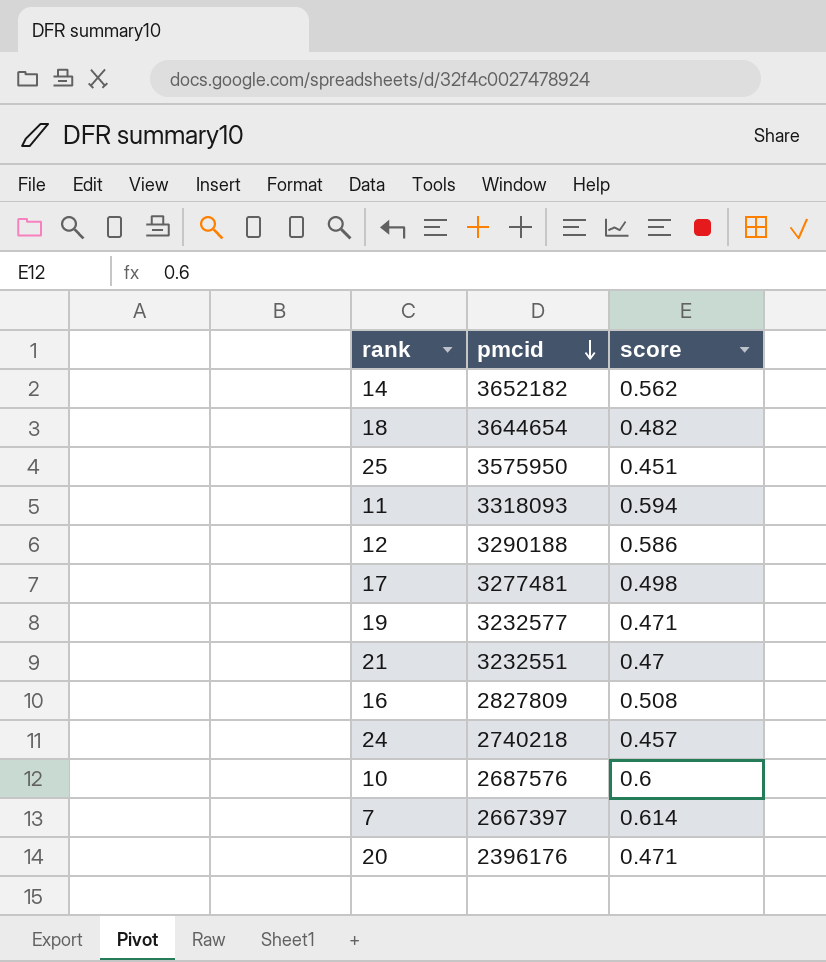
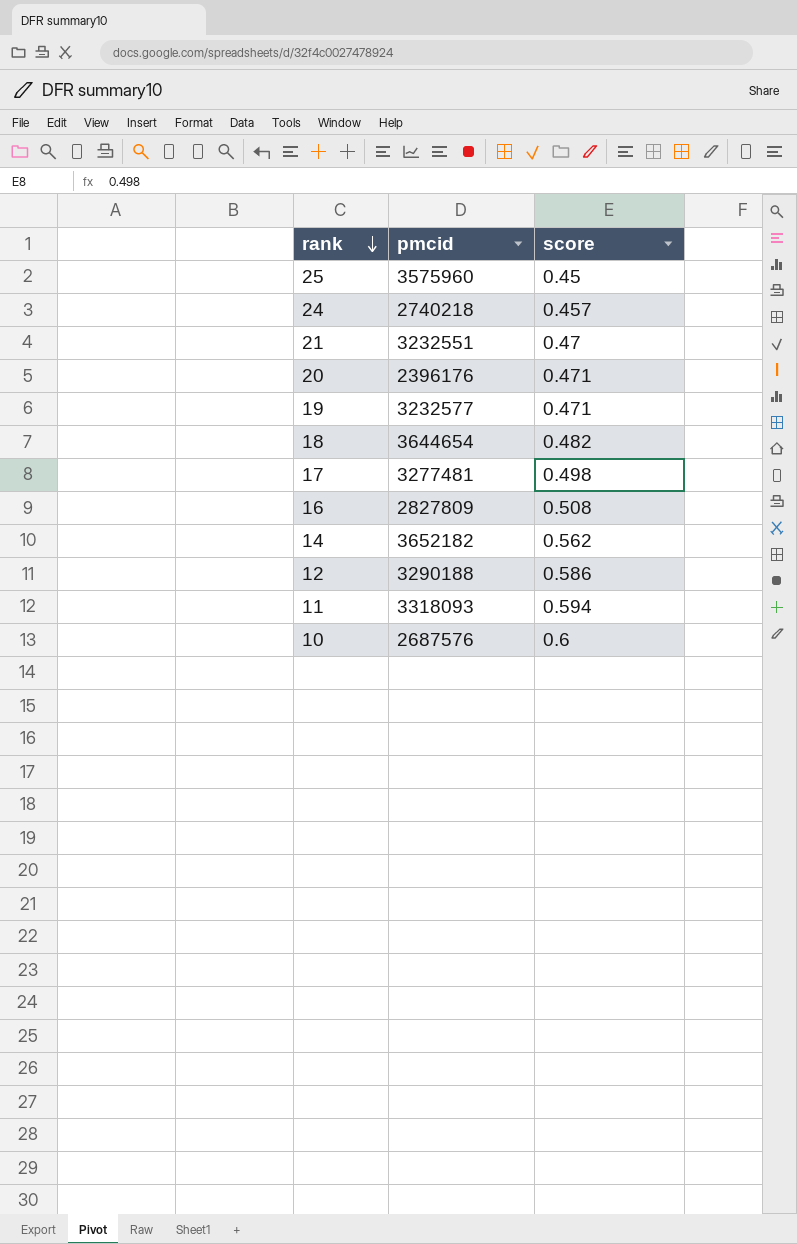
row order: pmcid descending -> rank descending
row 7: 2667397 | 0.614 -> none
25 | pmcid: 3575950 -> 3575960
25 | score: 0.451 -> 0.45

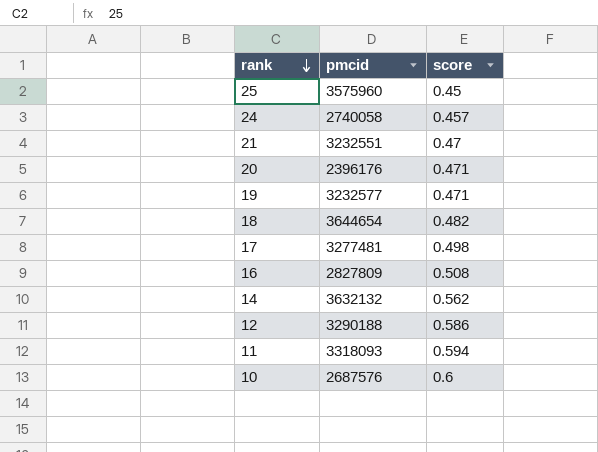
24 | pmcid: 2740218 -> 2740058
14 | pmcid: 3652182 -> 3632132

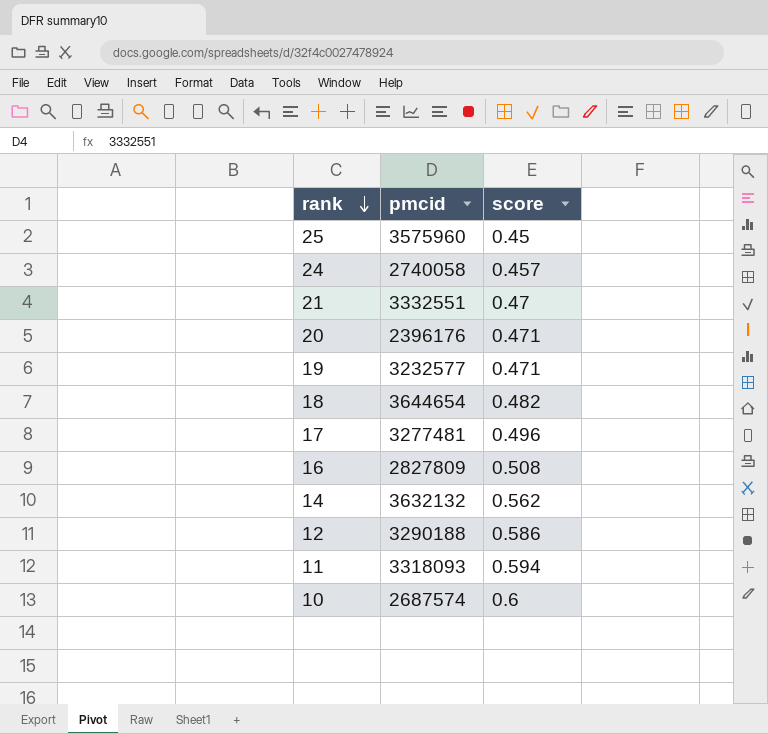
21 | pmcid: 3232551 -> 3332551
17 | score: 0.498 -> 0.496
10 | pmcid: 2687576 -> 2687574

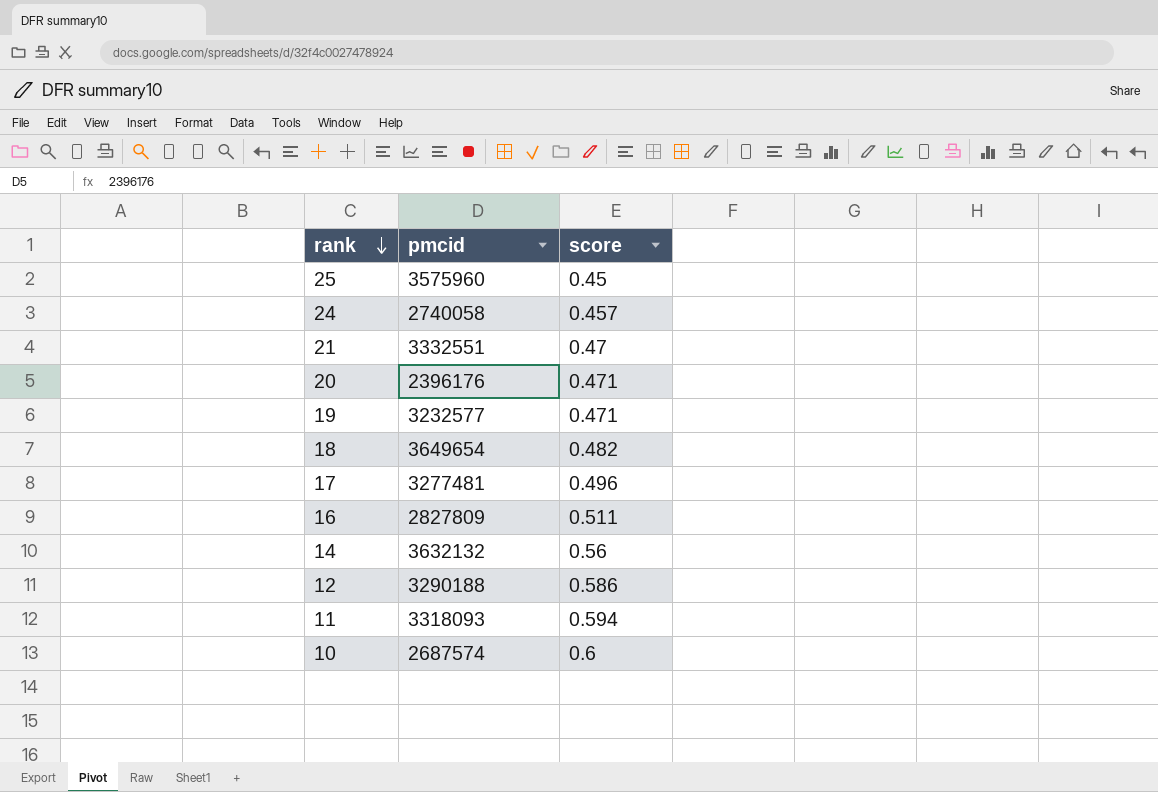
18 | pmcid: 3644654 -> 3649654
16 | score: 0.508 -> 0.511
14 | score: 0.562 -> 0.56

